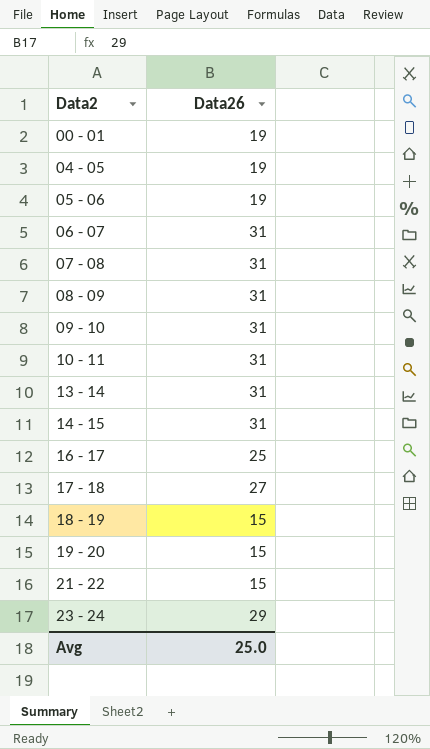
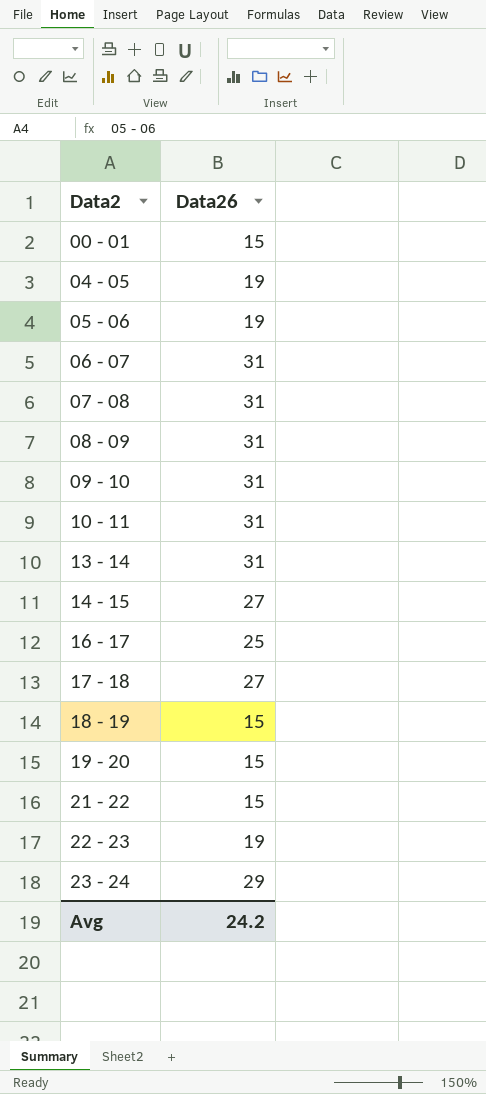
00 - 01 | Data26: 19 -> 15
14 - 15 | Data26: 31 -> 27
row 22 - 23: none -> 19
Avg | Data26: 25.0 -> 24.2

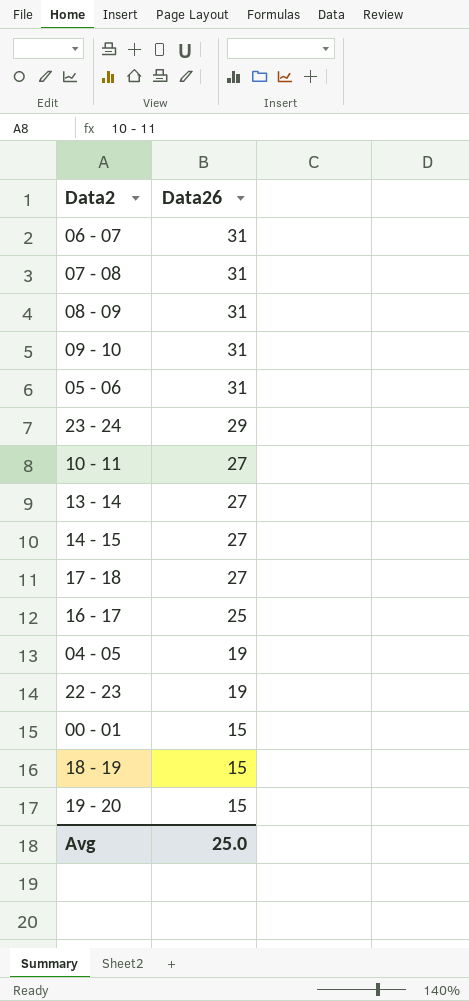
row order: Data2 ascending -> Data26 descending
row 21 - 22: 15 -> none
05 - 06 | Data26: 19 -> 31
10 - 11 | Data26: 31 -> 27
13 - 14 | Data26: 31 -> 27
Avg | Data26: 24.2 -> 25.0

